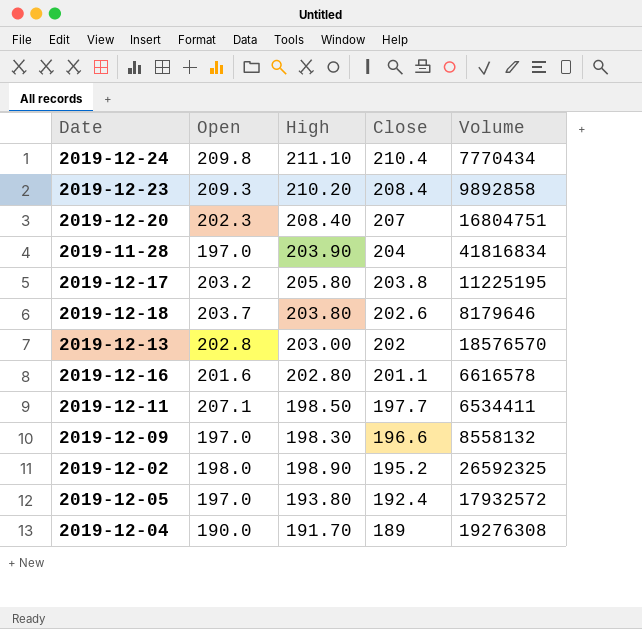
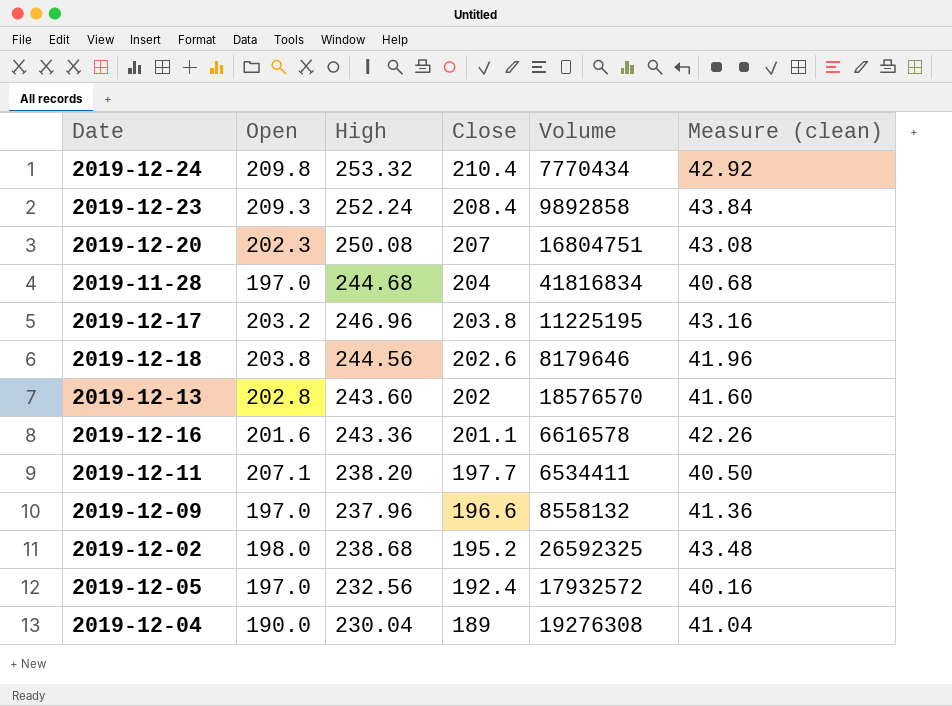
column Measure (clean) | formula: none -> [High] - [Close]
2019-12-24 | High: 211.10 -> 253.32
2019-12-23 | High: 210.20 -> 252.24
2019-12-20 | High: 208.40 -> 250.08
2019-11-28 | High: 203.90 -> 244.68
2019-12-17 | High: 205.80 -> 246.96
2019-12-18 | Open: 203.7 -> 203.8
2019-12-18 | High: 203.80 -> 244.56
2019-12-13 | High: 203.00 -> 243.60
2019-12-16 | High: 202.80 -> 243.36
2019-12-11 | High: 198.50 -> 238.20
2019-12-09 | High: 198.30 -> 237.96
2019-12-02 | High: 198.90 -> 238.68
2019-12-05 | High: 193.80 -> 232.56
2019-12-04 | High: 191.70 -> 230.04

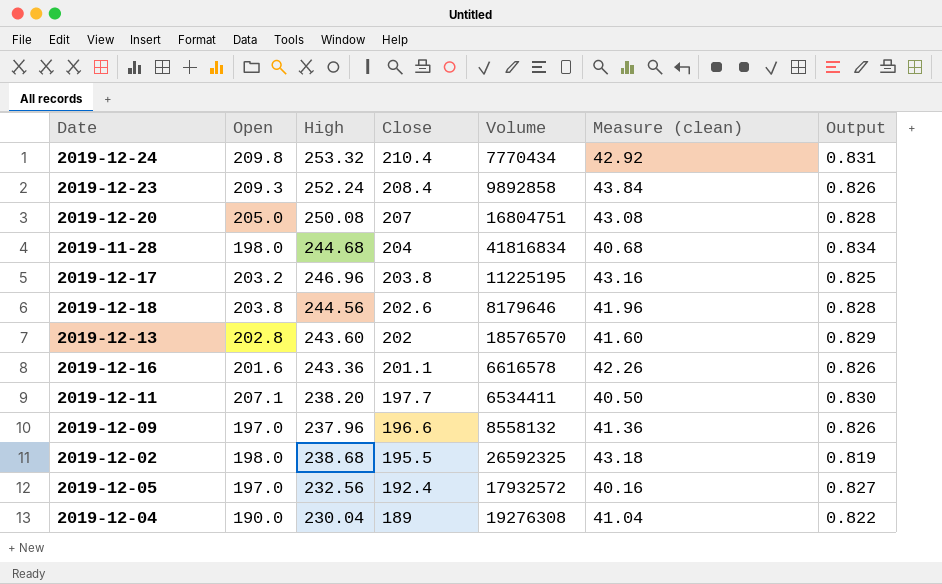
column Output | formula: none -> [Close] / [High]
2019-12-20 | Open: 202.3 -> 205.0
2019-11-28 | Open: 197.0 -> 198.0
2019-12-02 | Close: 195.2 -> 195.5
2019-12-02 | Measure (clean): 43.48 -> 43.18

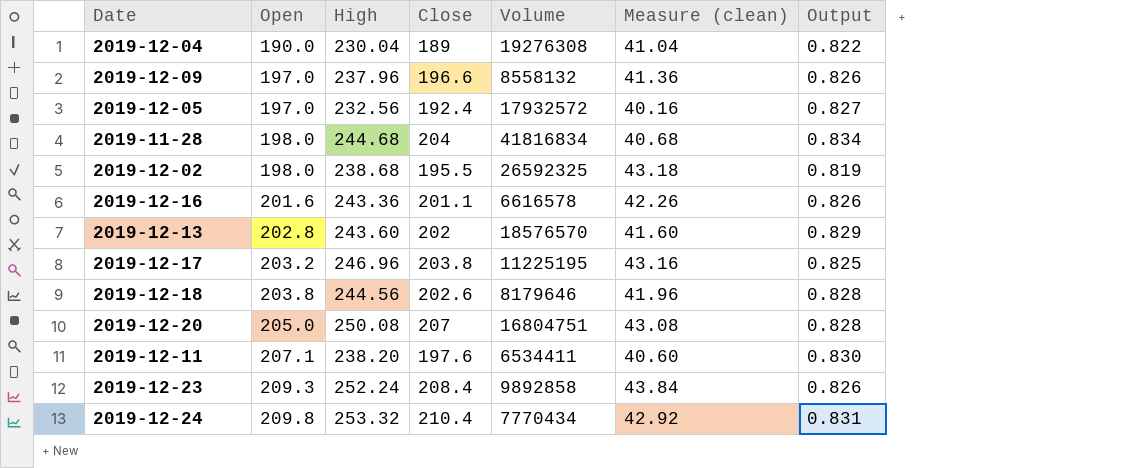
row order: Close descending -> Open ascending
2019-12-11 | Close: 197.7 -> 197.6
2019-12-11 | Measure (clean): 40.50 -> 40.60

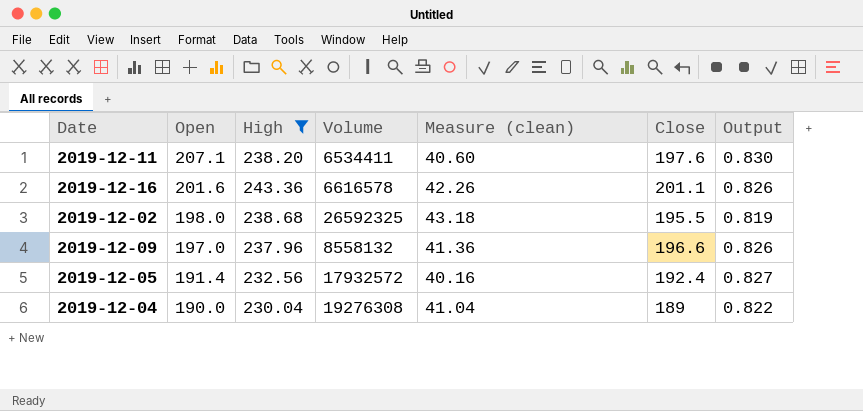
filter: none -> High <= 243.36
row order: Open ascending -> Open descending
column Close | position: 4 -> 6
2019-12-05 | Open: 197.0 -> 191.4

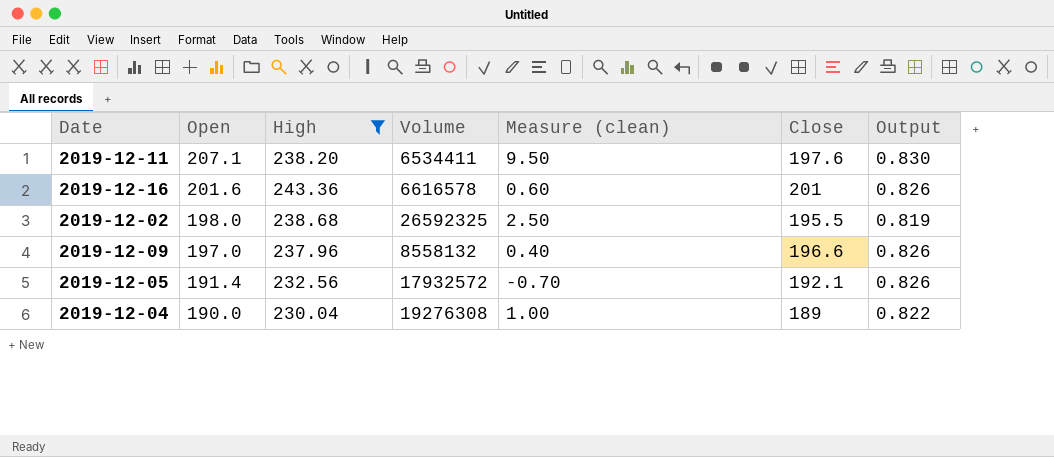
column Measure (clean) | formula: [High] - [Close] -> [Open] - [Close]
2019-12-16 | Close: 201.1 -> 201
2019-12-05 | Close: 192.4 -> 192.1
2019-12-05 | Output: 0.827 -> 0.826

